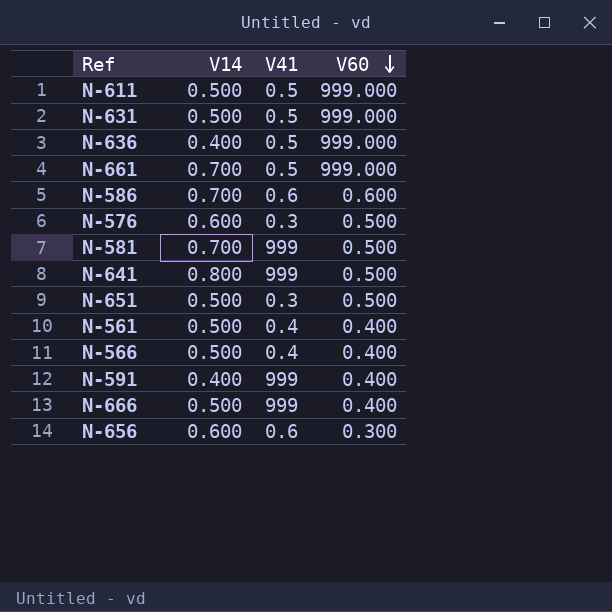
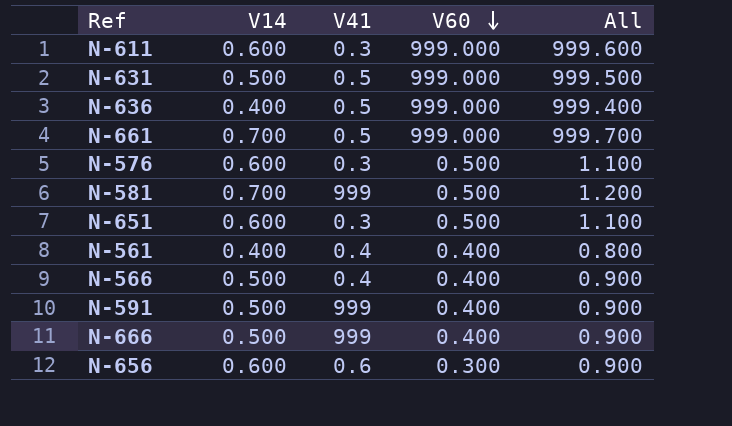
column All | formula: none -> [V14] + [V60]
row N-586: 0.700 | 0.6 | 0.600 -> none
row N-641: 0.800 | 999 | 0.500 -> none
N-611 | V14: 0.500 -> 0.600
N-611 | V41: 0.5 -> 0.3
N-651 | V14: 0.500 -> 0.600
N-561 | V14: 0.500 -> 0.400
N-591 | V14: 0.400 -> 0.500

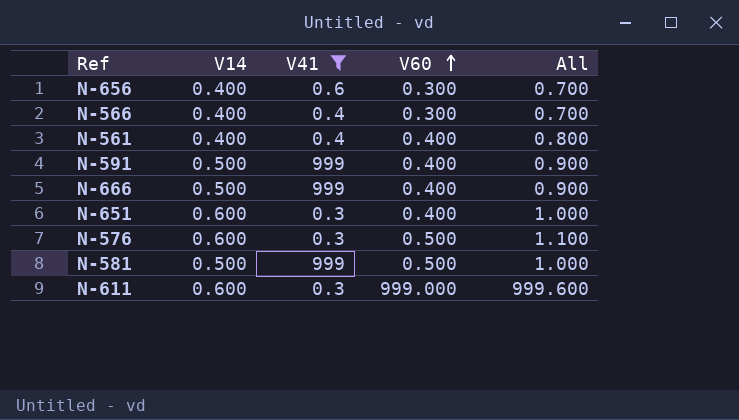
filter: none -> V41 != 0.5
row order: V60 descending -> V60 ascending
N-656 | V14: 0.600 -> 0.400
N-656 | All: 0.900 -> 0.700
N-566 | V14: 0.500 -> 0.400
N-566 | V60: 0.400 -> 0.300
N-566 | All: 0.900 -> 0.700
N-651 | V60: 0.500 -> 0.400
N-651 | All: 1.100 -> 1.000
N-581 | V14: 0.700 -> 0.500
N-581 | All: 1.200 -> 1.000

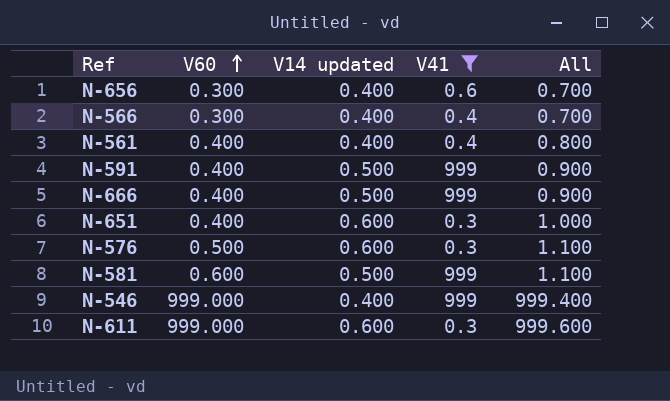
column V60 | position: 4 -> 2
column name: V14 -> V14 updated
N-581 | V60: 0.500 -> 0.600
N-581 | All: 1.000 -> 1.100
row N-546: none -> 999.000 | 0.400 | 999 | 999.400

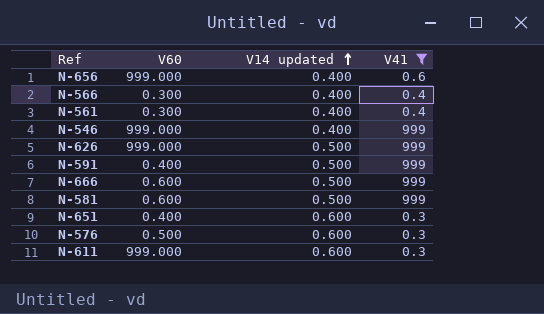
row order: V60 ascending -> V14 updated ascending
column All | formula: [V60] + [V14 updated] -> none
N-656 | V60: 0.300 -> 999.000
N-561 | V60: 0.400 -> 0.300
row N-626: none -> 999.000 | 0.500 | 999
N-666 | V60: 0.400 -> 0.600

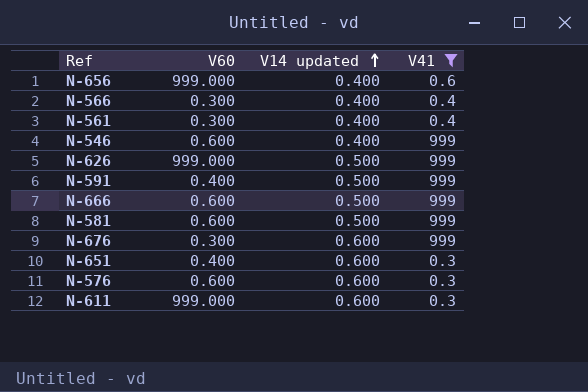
N-546 | V60: 999.000 -> 0.600
row N-676: none -> 0.300 | 0.600 | 999
N-576 | V60: 0.500 -> 0.600

